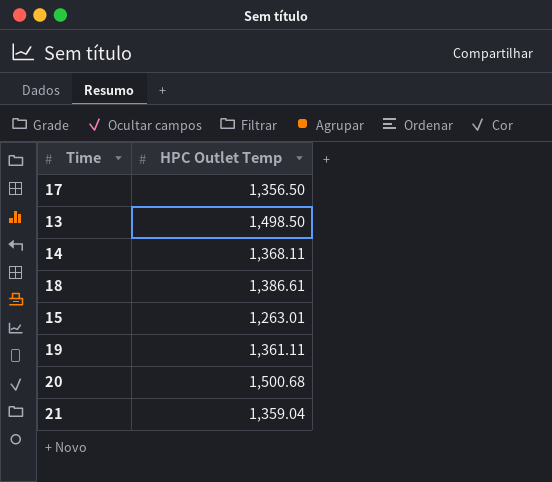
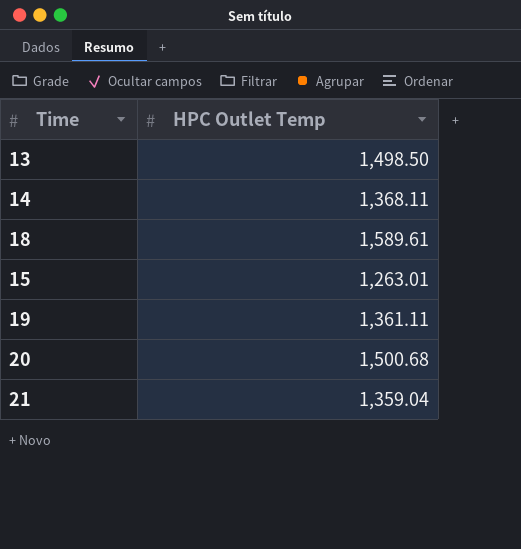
row 17: 1,356.50 -> none
18 | HPC Outlet Temp: 1,386.61 -> 1,589.61

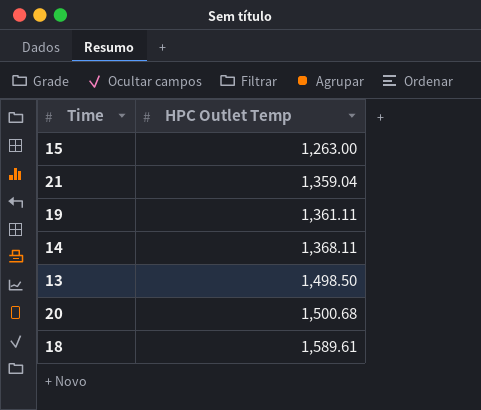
row order: none -> HPC Outlet Temp ascending
15 | HPC Outlet Temp: 1,263.01 -> 1,263.00

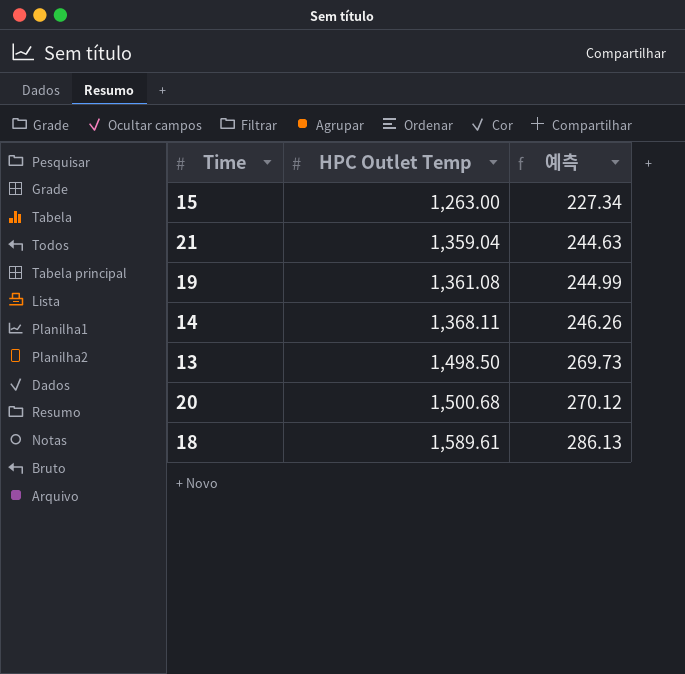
column 예측 | formula: none -> [HPC Outlet Temp] * 0.18
19 | HPC Outlet Temp: 1,361.11 -> 1,361.08

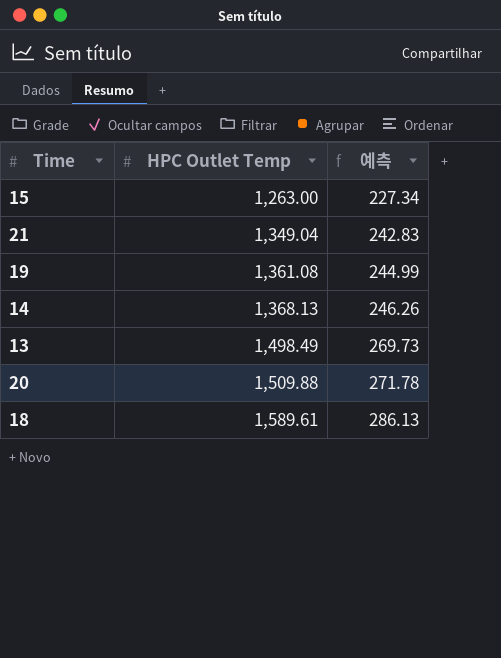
21 | HPC Outlet Temp: 1,359.04 -> 1,349.04
21 | 예측: 244.63 -> 242.83
14 | HPC Outlet Temp: 1,368.11 -> 1,368.13
13 | HPC Outlet Temp: 1,498.50 -> 1,498.49
20 | HPC Outlet Temp: 1,500.68 -> 1,509.88
20 | 예측: 270.12 -> 271.78

